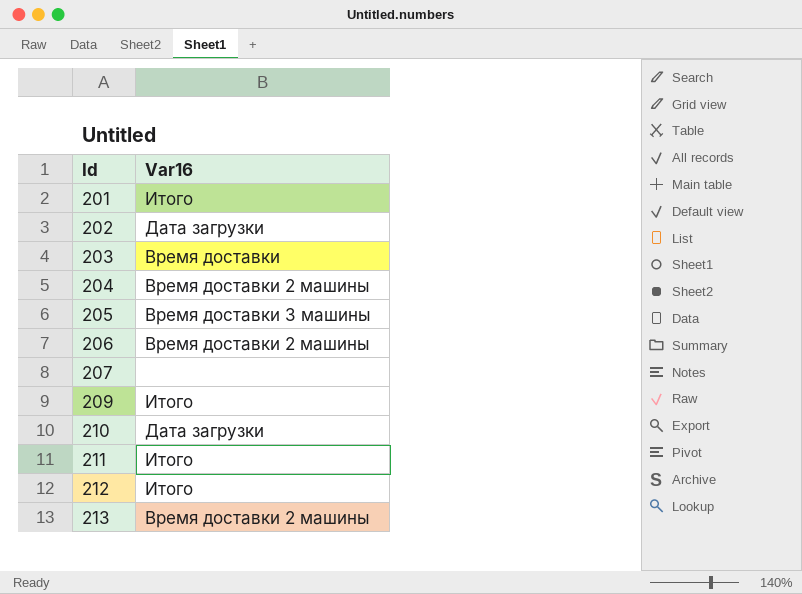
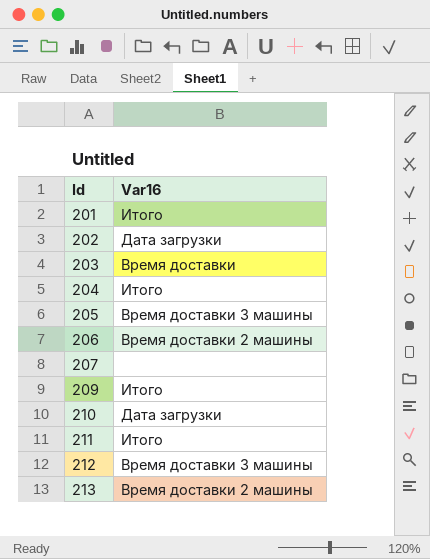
204 | Var16: Время доставки 2 машины -> Итого
212 | Var16: Итого -> Время доставки 3 машины

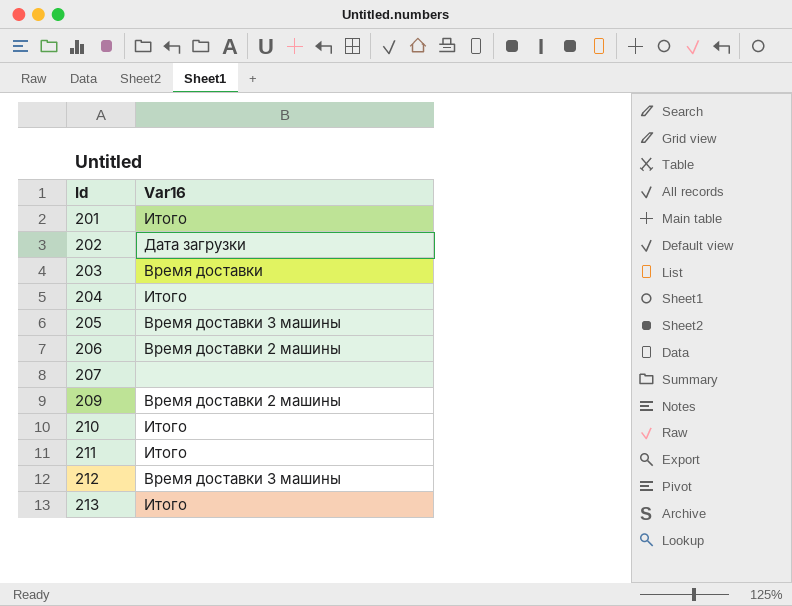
209 | Var16: Итого -> Время доставки 2 машины
210 | Var16: Дата загрузки -> Итого
213 | Var16: Время доставки 2 машины -> Итого

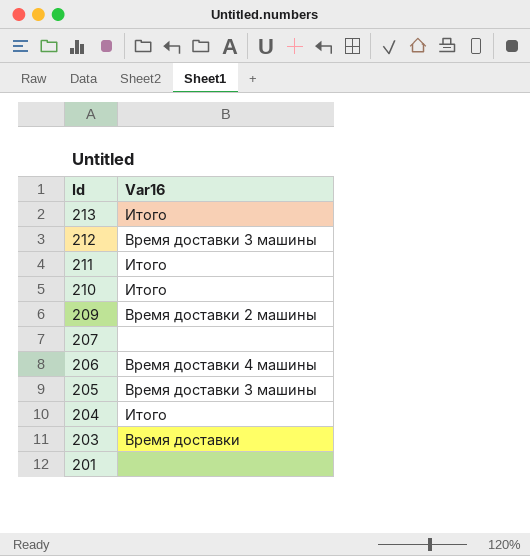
row order: Id ascending -> Id descending
row 202: Дата загрузки -> none
206 | Var16: Время доставки 2 машины -> Время доставки 4 машины
201 | Var16: Итого -> none

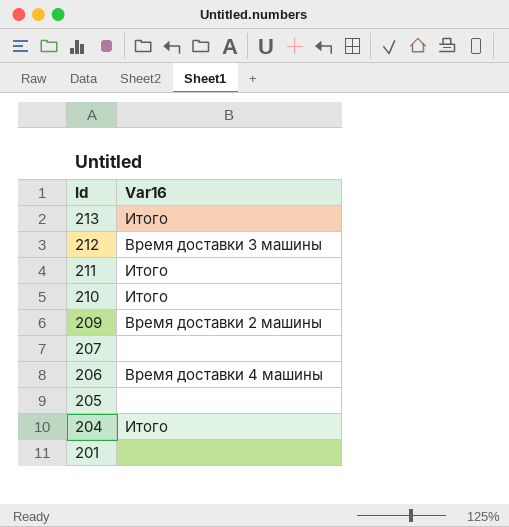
row 203: Время доставки -> none
205 | Var16: Время доставки 3 машины -> none

